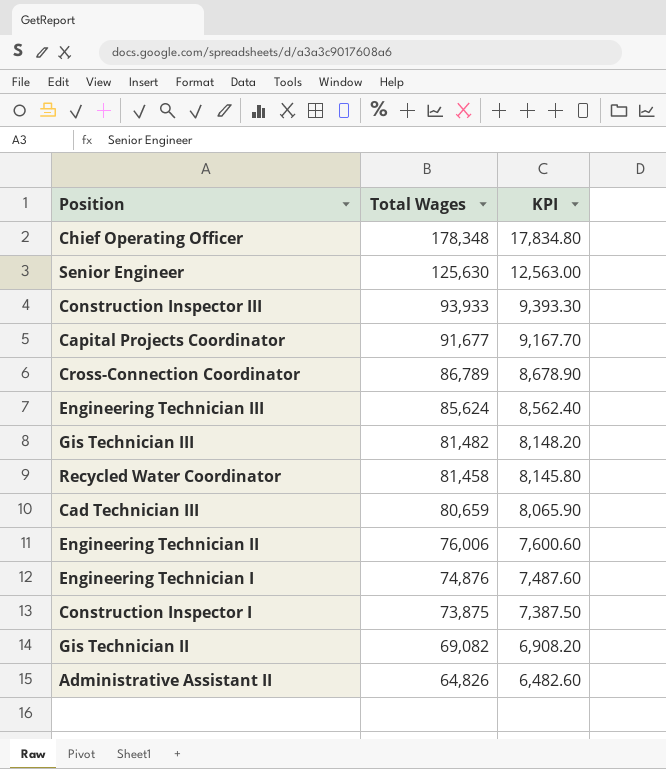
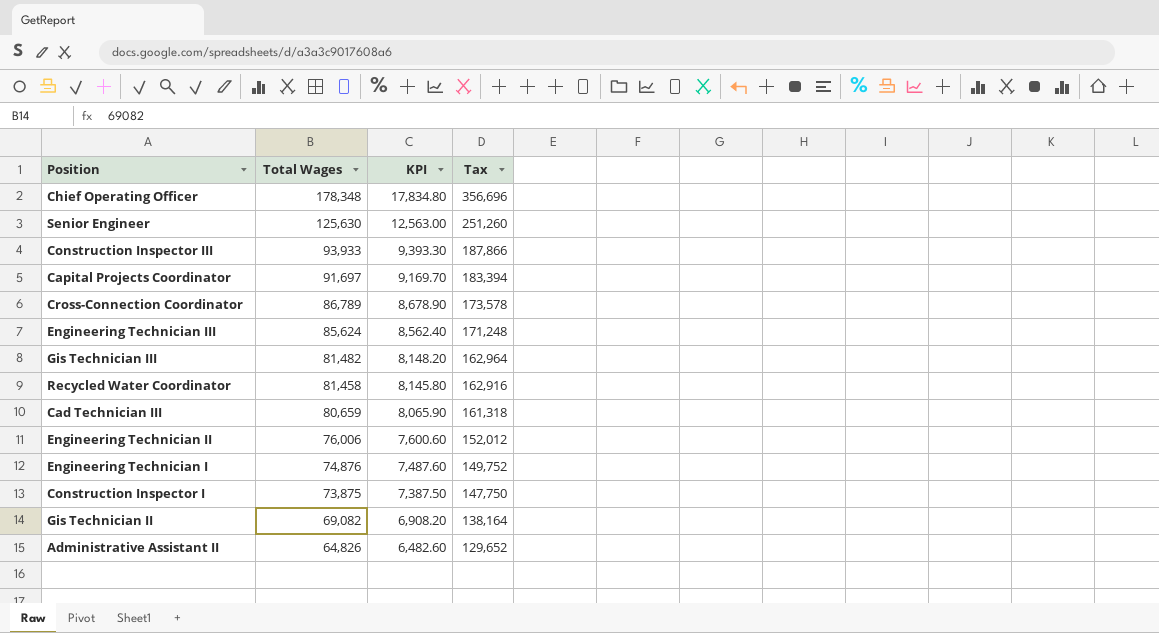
column Tax | formula: none -> [Total Wages] * 2
Capital Projects Coordinator | Total Wages: 91,677 -> 91,697
Capital Projects Coordinator | KPI: 9,167.70 -> 9,169.70

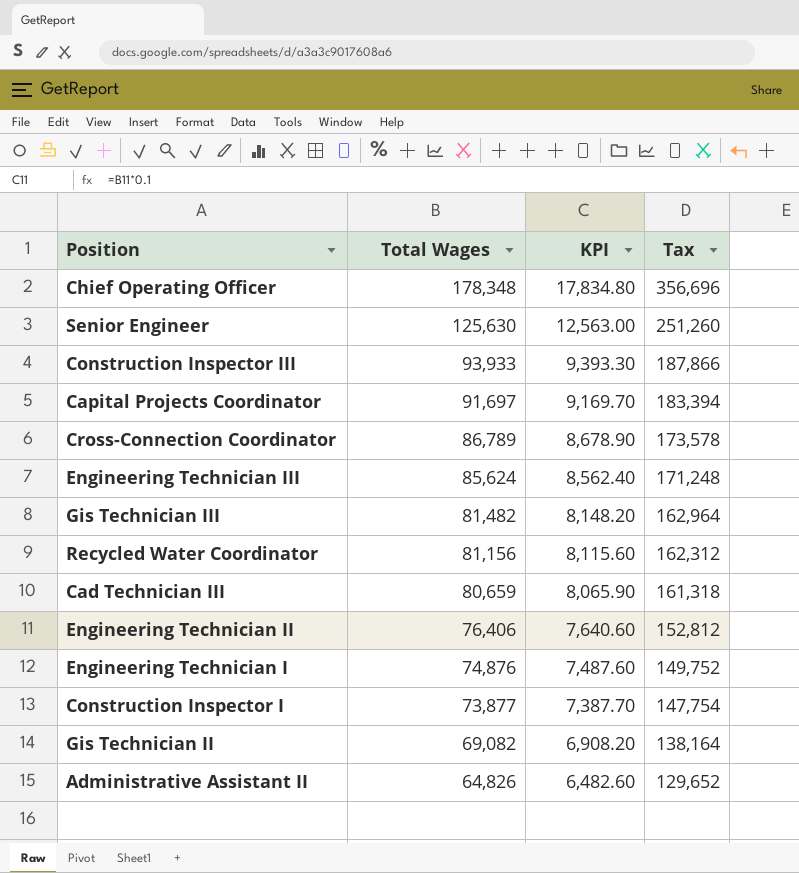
Recycled Water Coordinator | Total Wages: 81,458 -> 81,156
Recycled Water Coordinator | KPI: 8,145.80 -> 8,115.60
Recycled Water Coordinator | Tax: 162,916 -> 162,312
Engineering Technician II | Total Wages: 76,006 -> 76,406
Engineering Technician II | KPI: 7,600.60 -> 7,640.60
Engineering Technician II | Tax: 152,012 -> 152,812
Construction Inspector I | Total Wages: 73,875 -> 73,877
Construction Inspector I | KPI: 7,387.50 -> 7,387.70
Construction Inspector I | Tax: 147,750 -> 147,754

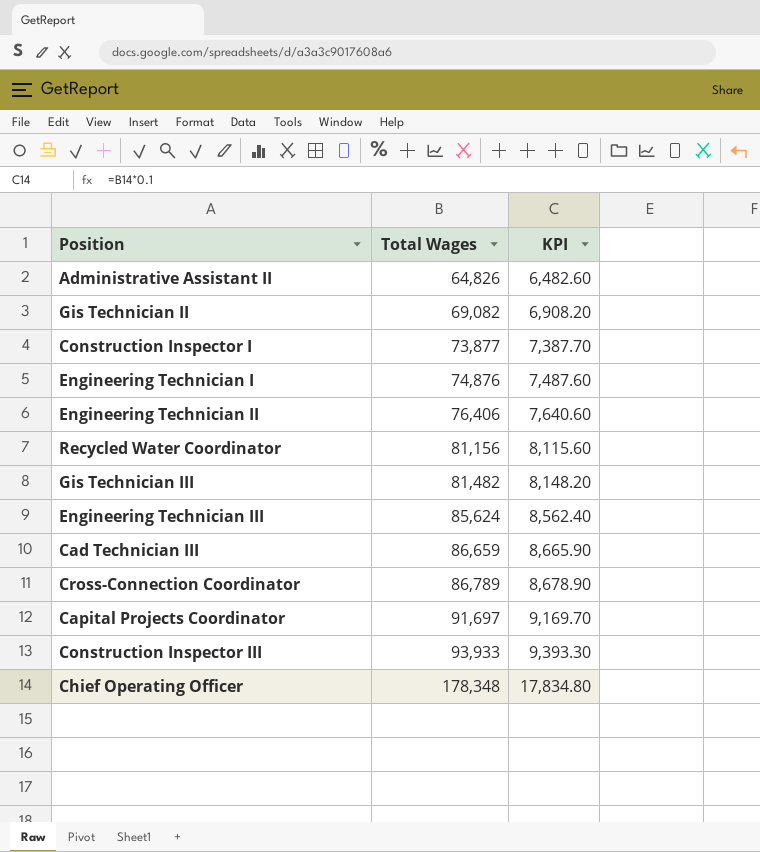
row order: Total Wages descending -> Total Wages ascending
column Tax | formula: [Total Wages] * 2 -> none
row Senior Engineer: 125,630 | 12,563.00 | 251,260 -> none
Cad Technician III | Total Wages: 80,659 -> 86,659
Cad Technician III | KPI: 8,065.90 -> 8,665.90

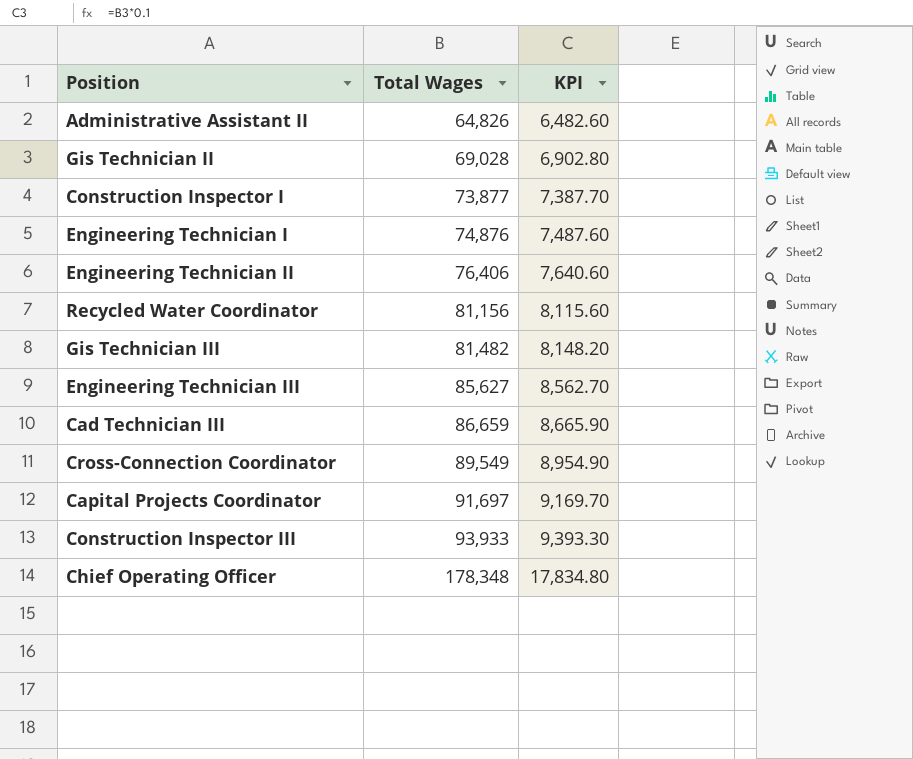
Gis Technician II | Total Wages: 69,082 -> 69,028
Gis Technician II | KPI: 6,908.20 -> 6,902.80
Engineering Technician III | Total Wages: 85,624 -> 85,627
Engineering Technician III | KPI: 8,562.40 -> 8,562.70
Cross-Connection Coordinator | Total Wages: 86,789 -> 89,549
Cross-Connection Coordinator | KPI: 8,678.90 -> 8,954.90

